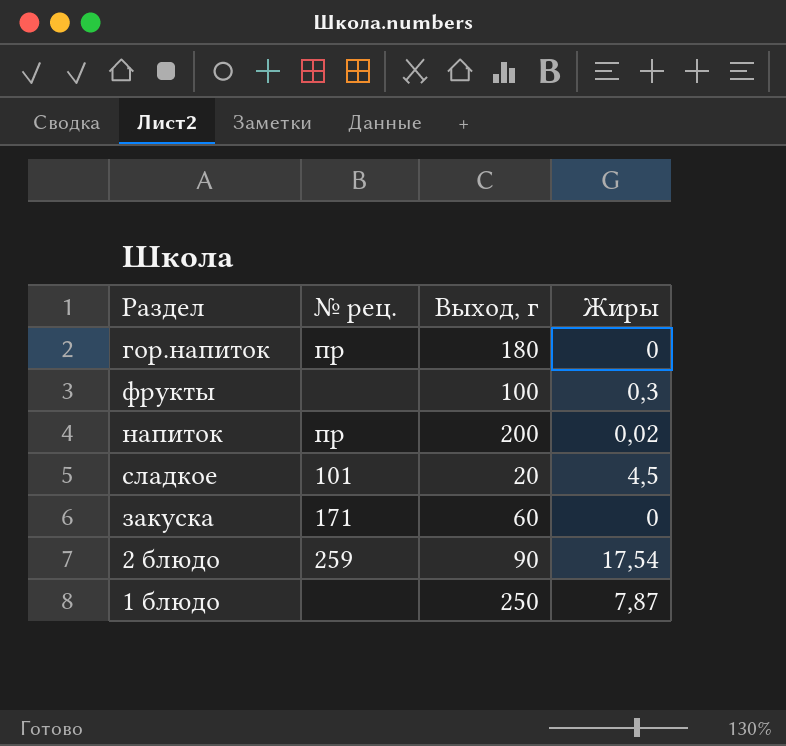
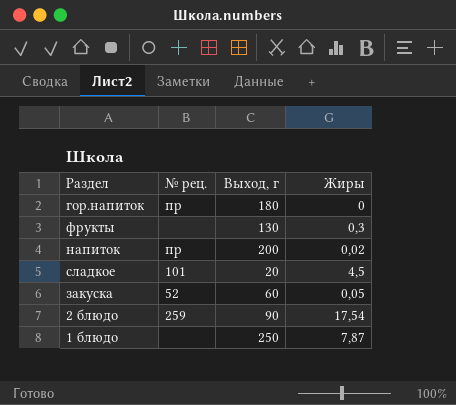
фрукты | Выход, г: 100 -> 130
закуска | № рец.: 171 -> 52
закуска | Жиры: 0 -> 0,05

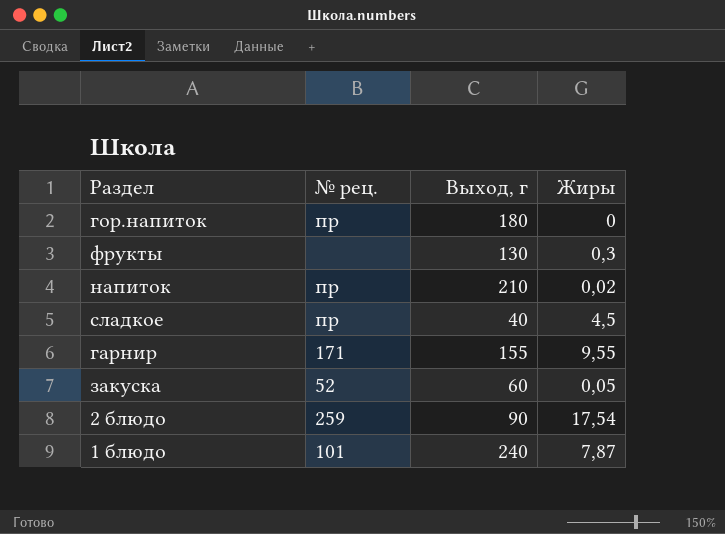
напиток | Выход, г: 200 -> 210
сладкое | № рец.: 101 -> пр
сладкое | Выход, г: 20 -> 40
row гарнир: none -> 171 | 155 | 9,55
1 блюдо | № рец.: none -> 101
1 блюдо | Выход, г: 250 -> 240

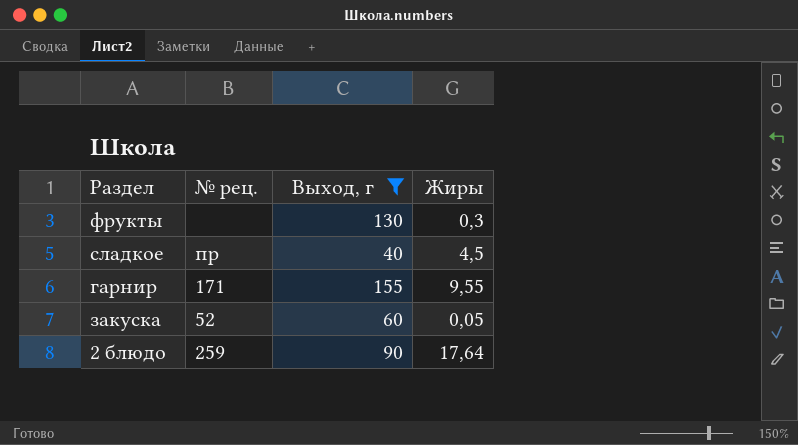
filter: none -> Выход, г <= 155
2 блюдо | Жиры: 17,54 -> 17,64

